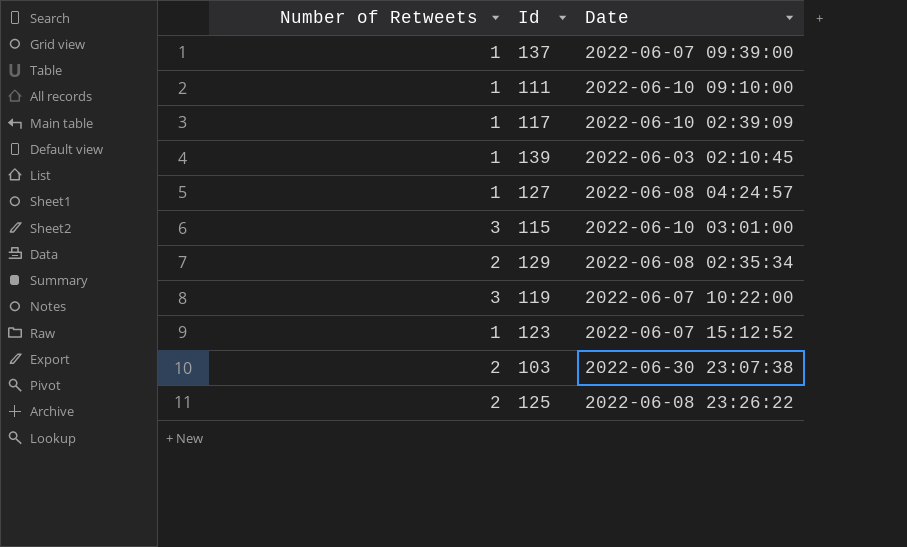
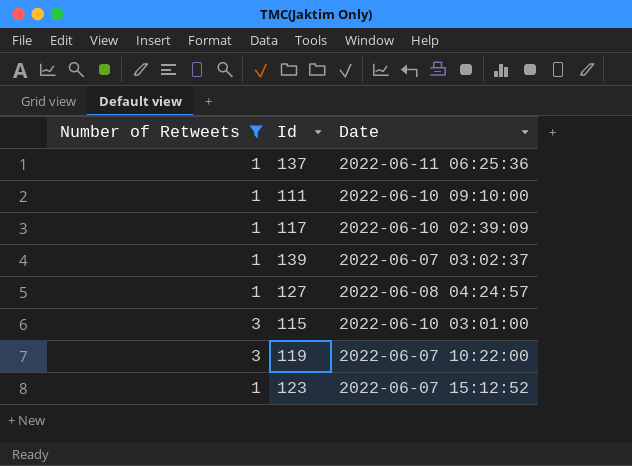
filter: none -> Number of Retweets != 2
137 | Date: 2022-06-07 09:39:00 -> 2022-06-11 06:25:36
139 | Date: 2022-06-03 02:10:45 -> 2022-06-07 03:02:37

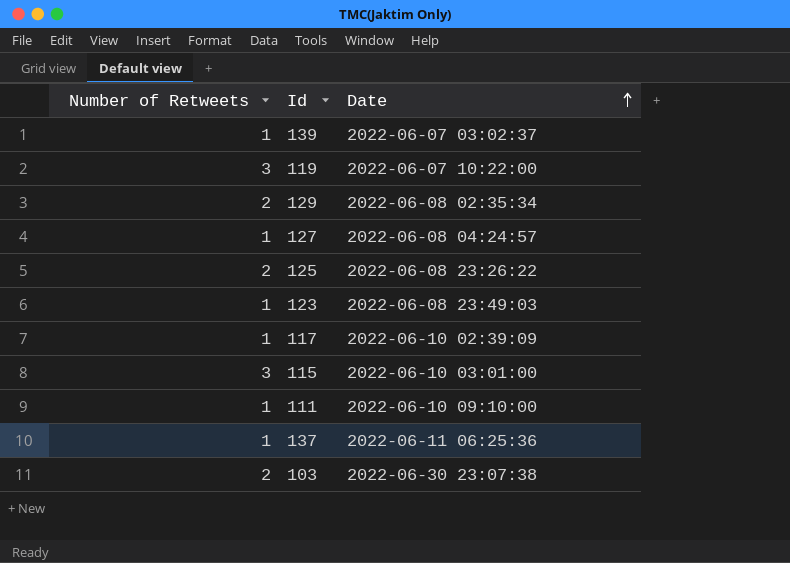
filter: Number of Retweets != 2 -> none
row order: none -> Date ascending
123 | Date: 2022-06-07 15:12:52 -> 2022-06-08 23:49:03

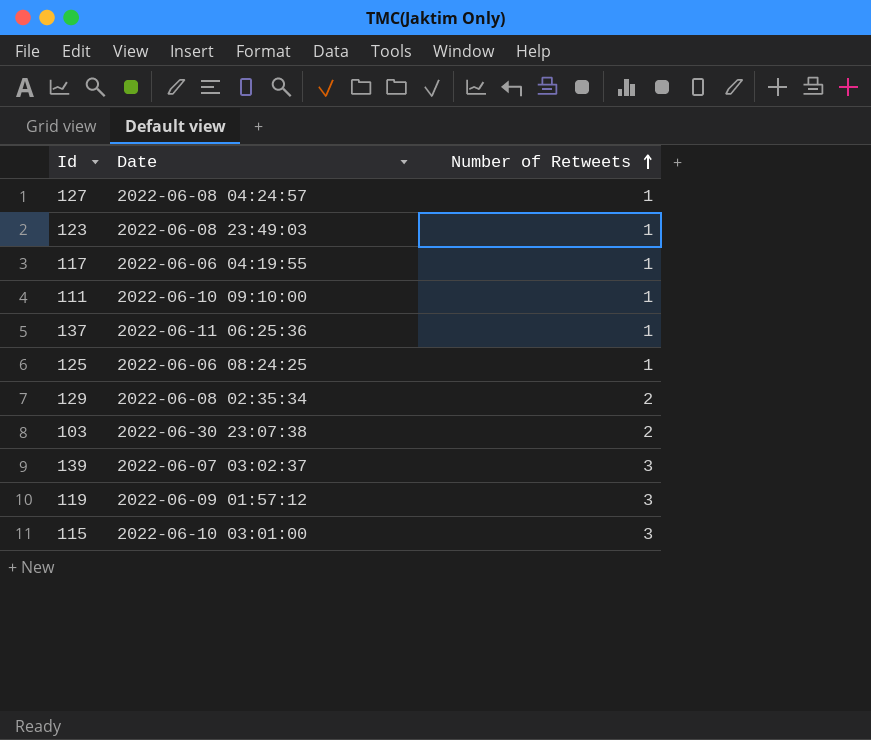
row order: Date ascending -> Number of Retweets ascending
column Number of Retweets | position: 1 -> 3
117 | Date: 2022-06-10 02:39:09 -> 2022-06-06 04:19:55
125 | Date: 2022-06-08 23:26:22 -> 2022-06-06 08:24:25
125 | Number of Retweets: 2 -> 1
139 | Number of Retweets: 1 -> 3
119 | Date: 2022-06-07 10:22:00 -> 2022-06-09 01:57:12

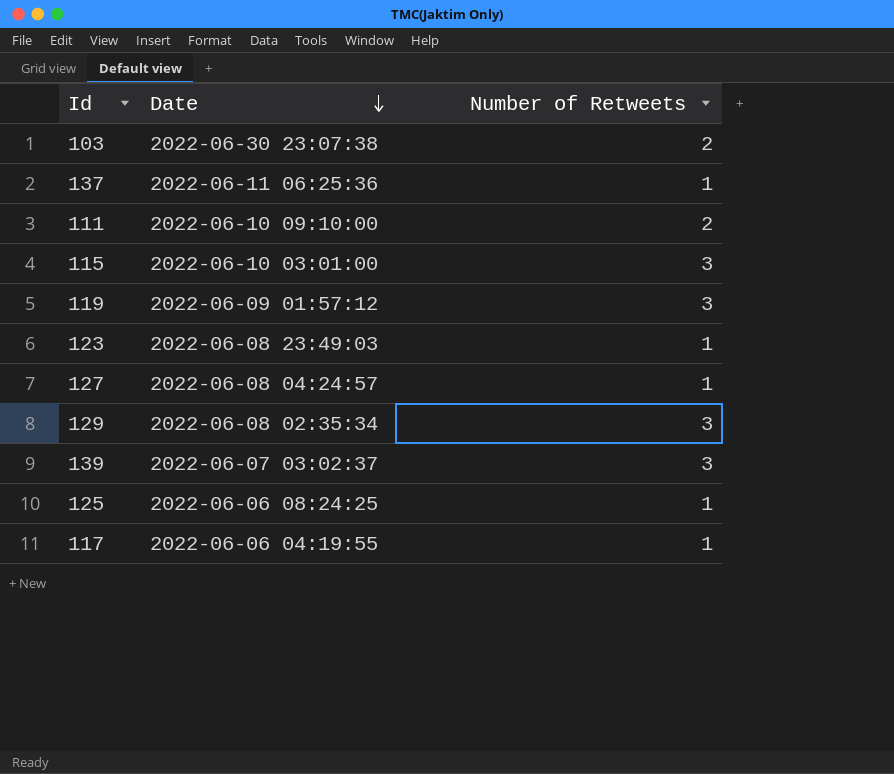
row order: Number of Retweets ascending -> Date descending
111 | Number of Retweets: 1 -> 2
129 | Number of Retweets: 2 -> 3

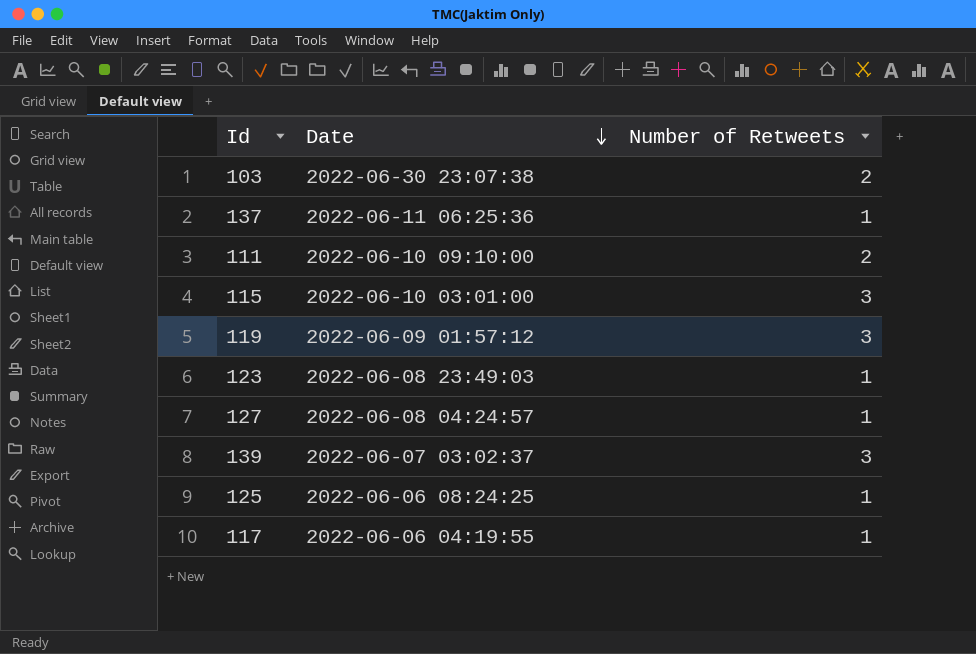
row 129: 2022-06-08 02:35:34 | 3 -> none

